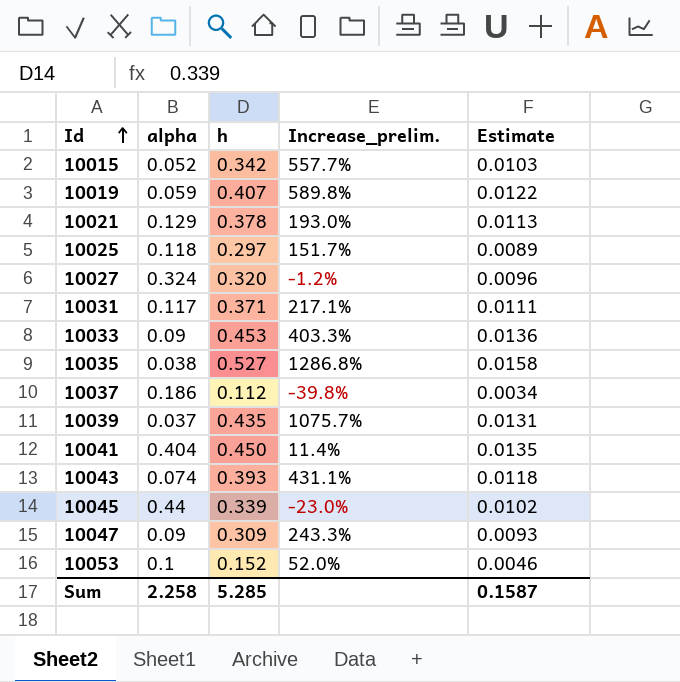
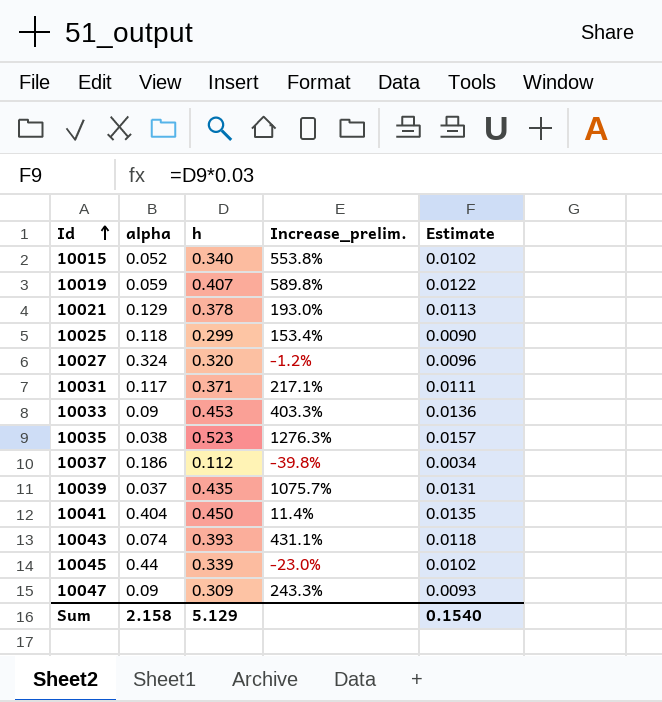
row 10053: 0.1 | 0.152 | 52.0% | 0.0046 -> none
10015 | h: 0.342 -> 0.340
10015 | Increase_prelim.: 557.7% -> 553.8%
10015 | Estimate: 0.0103 -> 0.0102
10025 | h: 0.297 -> 0.299
10025 | Increase_prelim.: 151.7% -> 153.4%
10025 | Estimate: 0.0089 -> 0.0090
10035 | h: 0.527 -> 0.523
10035 | Increase_prelim.: 1286.8% -> 1276.3%
10035 | Estimate: 0.0158 -> 0.0157
Sum | alpha: 2.258 -> 2.158
Sum | h: 5.285 -> 5.129
Sum | Estimate: 0.1587 -> 0.1540

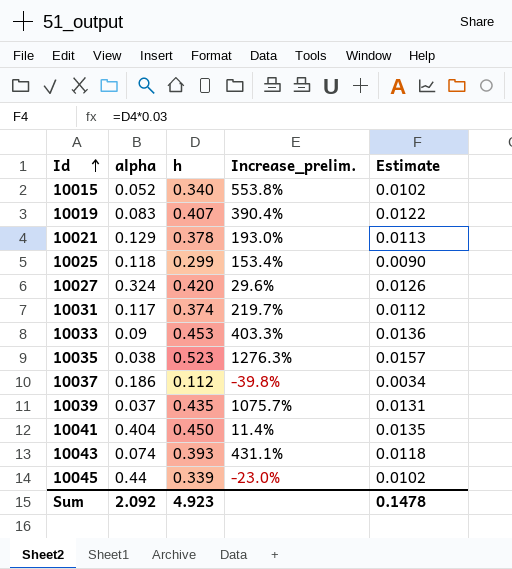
row 10047: 0.09 | 0.309 | 243.3% | 0.0093 -> none
10019 | alpha: 0.059 -> 0.083
10019 | Increase_prelim.: 589.8% -> 390.4%
10027 | h: 0.320 -> 0.420
10027 | Increase_prelim.: -1.2% -> 29.6%
10027 | Estimate: 0.0096 -> 0.0126
10031 | h: 0.371 -> 0.374
10031 | Increase_prelim.: 217.1% -> 219.7%
10031 | Estimate: 0.0111 -> 0.0112
Sum | alpha: 2.158 -> 2.092
Sum | h: 5.129 -> 4.923
Sum | Estimate: 0.1540 -> 0.1478

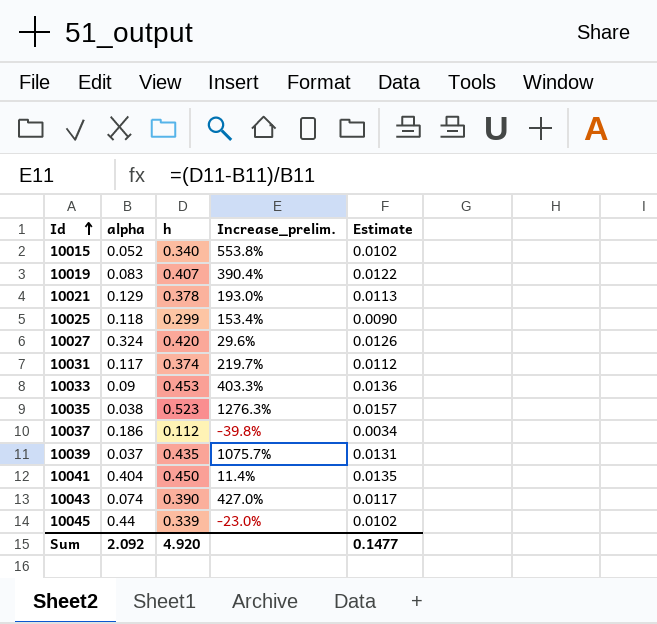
10043 | h: 0.393 -> 0.390
10043 | Increase_prelim.: 431.1% -> 427.0%
10043 | Estimate: 0.0118 -> 0.0117
Sum | h: 4.923 -> 4.920
Sum | Estimate: 0.1478 -> 0.1477

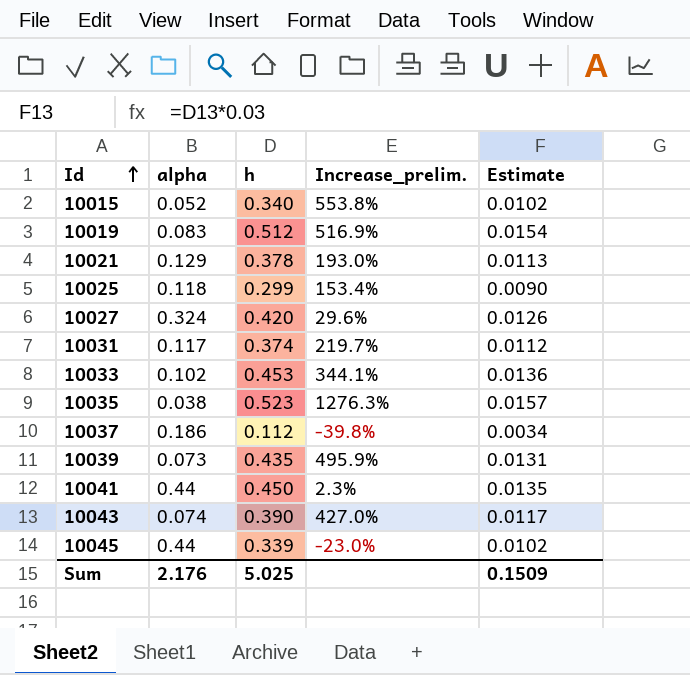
10019 | h: 0.407 -> 0.512
10019 | Increase_prelim.: 390.4% -> 516.9%
10019 | Estimate: 0.0122 -> 0.0154
10033 | alpha: 0.09 -> 0.102
10033 | Increase_prelim.: 403.3% -> 344.1%
10039 | alpha: 0.037 -> 0.073
10039 | Increase_prelim.: 1075.7% -> 495.9%
10041 | alpha: 0.404 -> 0.44
10041 | Increase_prelim.: 11.4% -> 2.3%
Sum | alpha: 2.092 -> 2.176
Sum | h: 4.920 -> 5.025
Sum | Estimate: 0.1477 -> 0.1509

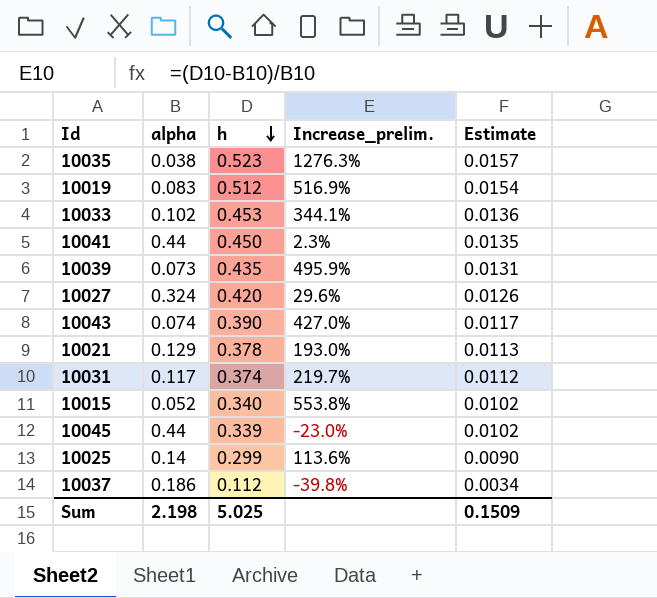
row order: Id ascending -> h descending
10025 | alpha: 0.118 -> 0.14
10025 | Increase_prelim.: 153.4% -> 113.6%
Sum | alpha: 2.176 -> 2.198

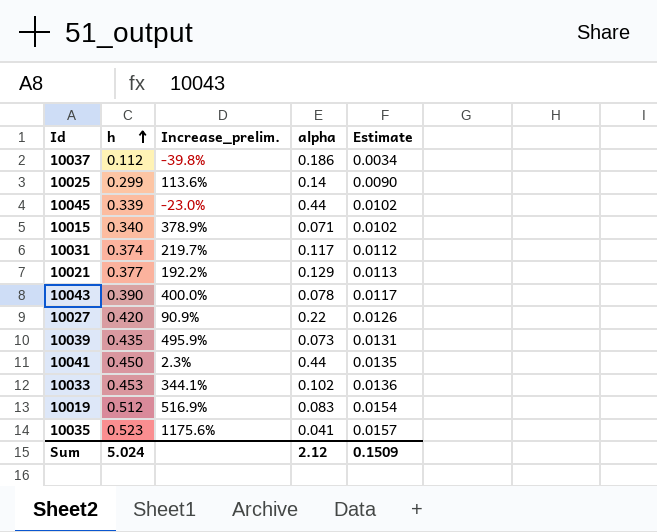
row order: h descending -> h ascending
column alpha | position: 2 -> 4
10015 | Increase_prelim.: 553.8% -> 378.9%
10015 | alpha: 0.052 -> 0.071
10021 | h: 0.378 -> 0.377
10021 | Increase_prelim.: 193.0% -> 192.2%
10043 | Increase_prelim.: 427.0% -> 400.0%
10043 | alpha: 0.074 -> 0.078
10027 | Increase_prelim.: 29.6% -> 90.9%
10027 | alpha: 0.324 -> 0.22
10035 | Increase_prelim.: 1276.3% -> 1175.6%
10035 | alpha: 0.038 -> 0.041
Sum | h: 5.025 -> 5.024
Sum | alpha: 2.198 -> 2.12

